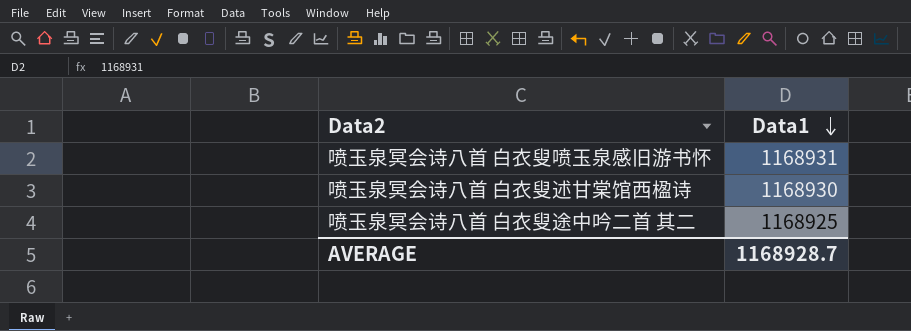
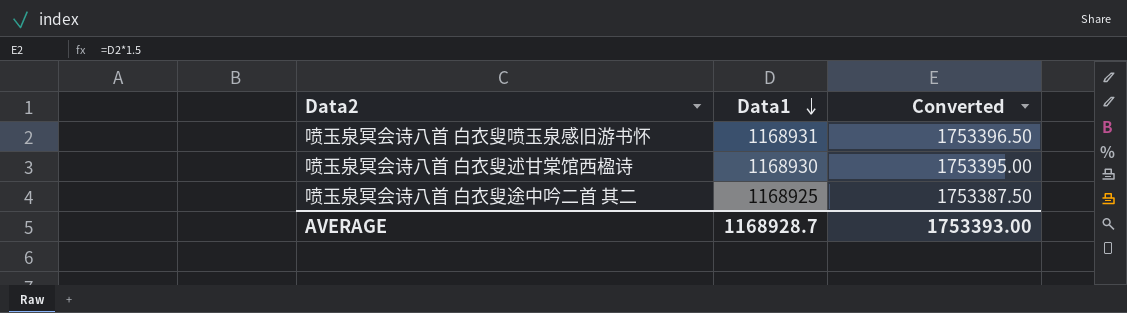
column Converted | formula: none -> [Data1] * 1.5

